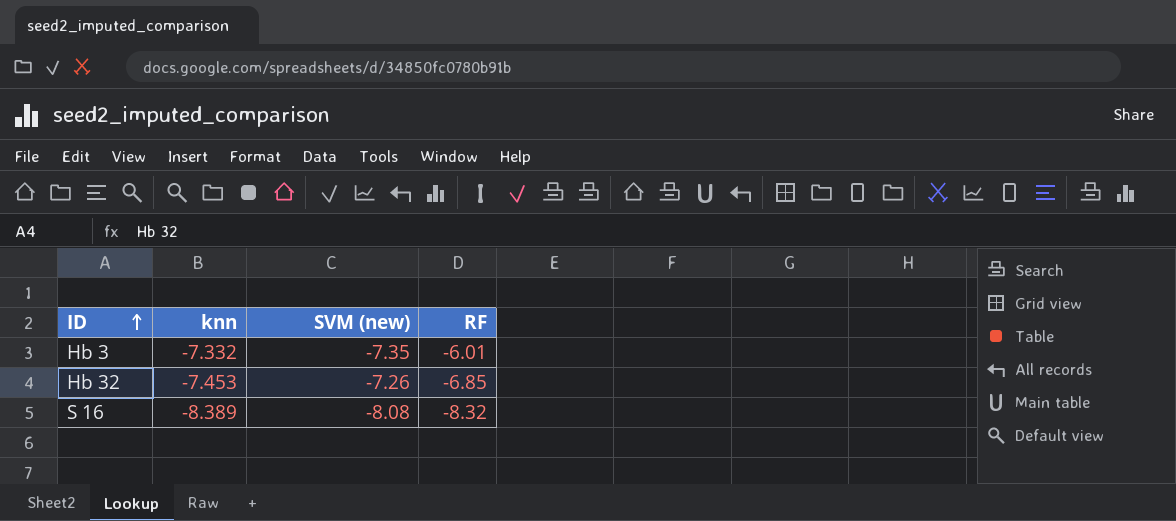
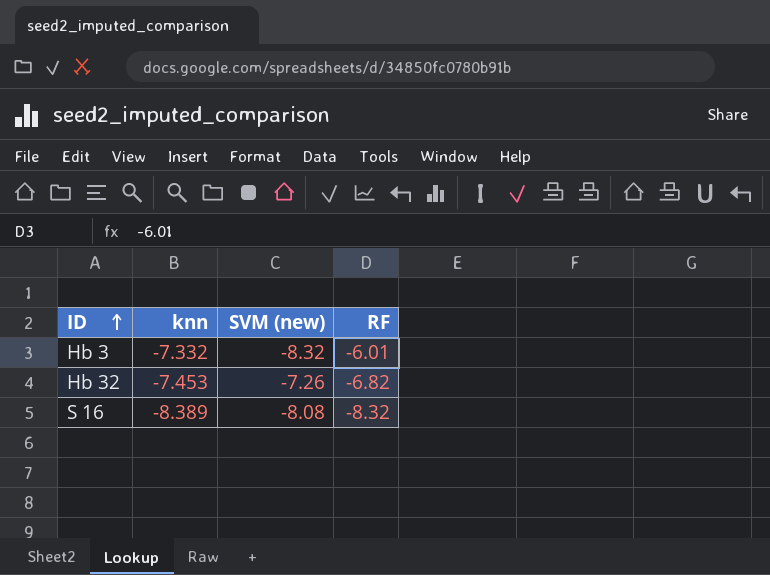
Hb 3 | SVM (new): -7.35 -> -8.32
Hb 32 | RF: -6.85 -> -6.82

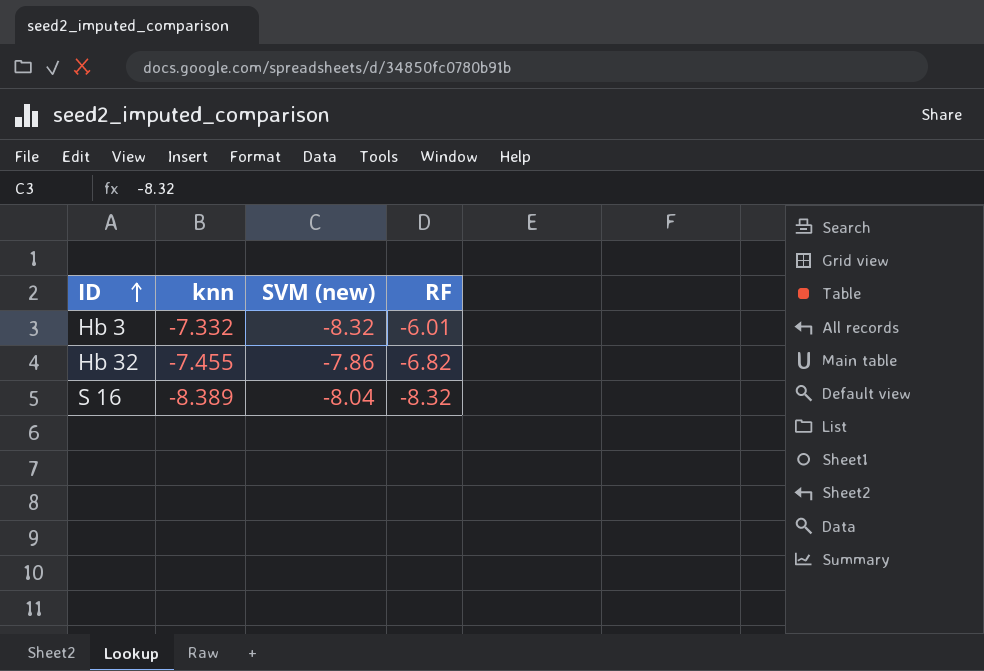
Hb 32 | knn: -7.453 -> -7.455
Hb 32 | SVM (new): -7.26 -> -7.86
S 16 | SVM (new): -8.08 -> -8.04

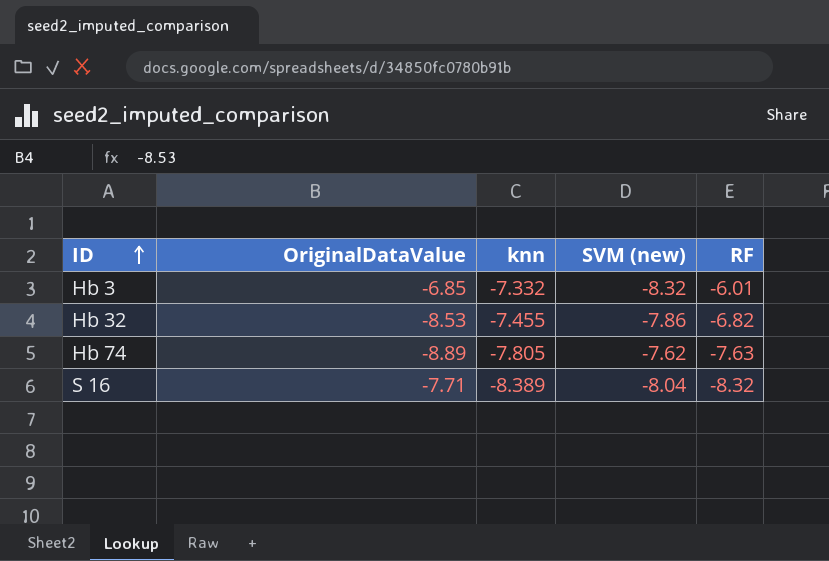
column OriginalDataValue | position: none -> 2
row Hb 74: none -> -8.89 | -7.805 | -7.62 | -7.63

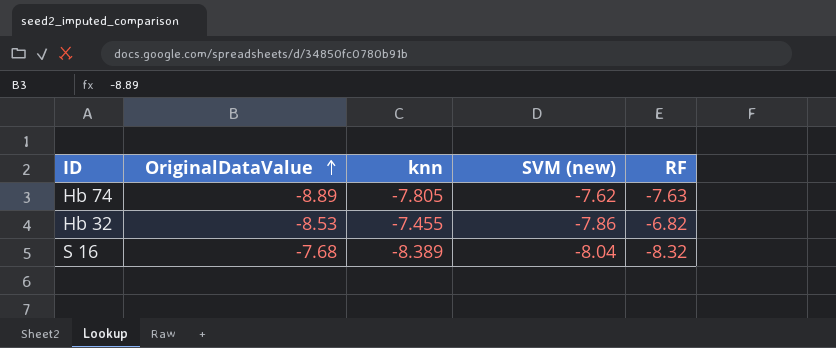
row order: ID ascending -> OriginalDataValue ascending
row Hb 3: -6.85 | -7.332 | -8.32 | -6.01 -> none
S 16 | OriginalDataValue: -7.71 -> -7.68

